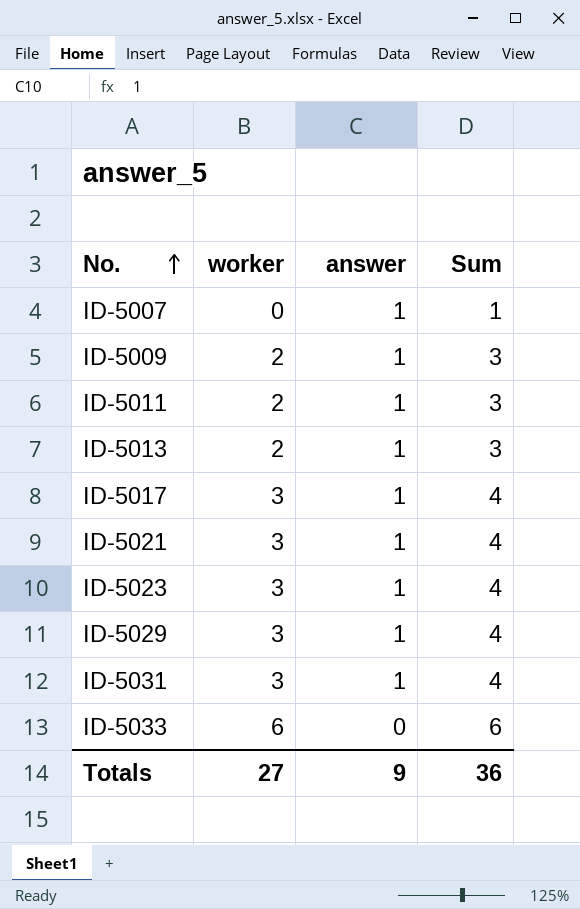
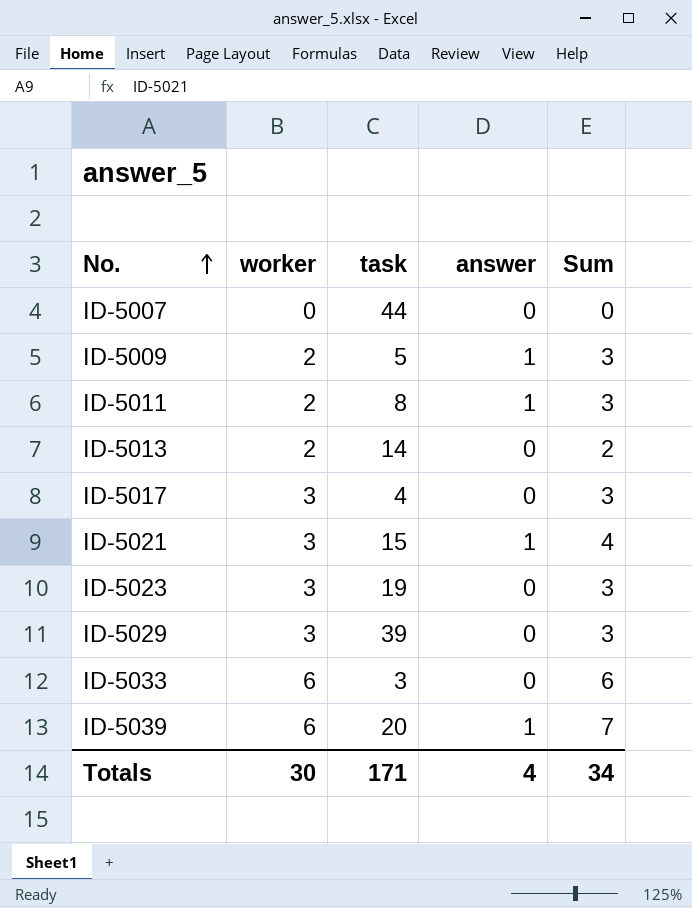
column task | position: none -> 3
row ID-5031: 3 | 1 | 4 -> none
ID-5007 | answer: 1 -> 0
ID-5007 | Sum: 1 -> 0
ID-5013 | answer: 1 -> 0
ID-5013 | Sum: 3 -> 2
ID-5017 | answer: 1 -> 0
ID-5017 | Sum: 4 -> 3
ID-5023 | answer: 1 -> 0
ID-5023 | Sum: 4 -> 3
ID-5029 | answer: 1 -> 0
ID-5029 | Sum: 4 -> 3
row ID-5039: none -> 6 | 20 | 1 | 7
Totals | worker: 27 -> 30
Totals | answer: 9 -> 4
Totals | Sum: 36 -> 34

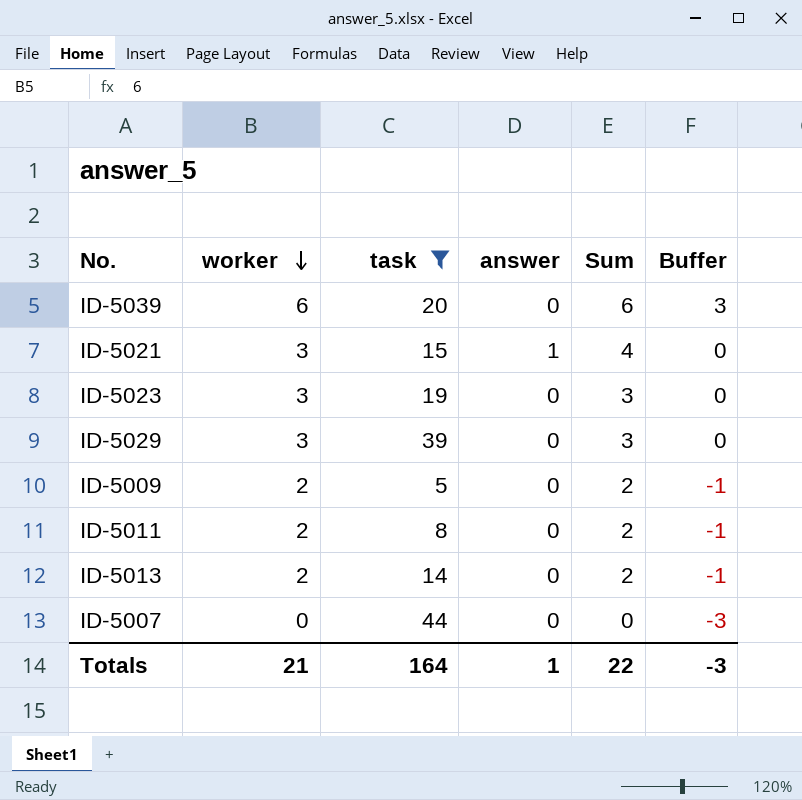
filter: none -> task >= 5
row order: No. ascending -> worker descending
column Buffer | formula: none -> [worker] - 3
ID-5039 | answer: 1 -> 0
ID-5039 | Sum: 7 -> 6
ID-5009 | answer: 1 -> 0
ID-5009 | Sum: 3 -> 2
ID-5011 | answer: 1 -> 0
ID-5011 | Sum: 3 -> 2
Totals | worker: 30 -> 21
Totals | task: 171 -> 164
Totals | answer: 4 -> 1
Totals | Sum: 34 -> 22

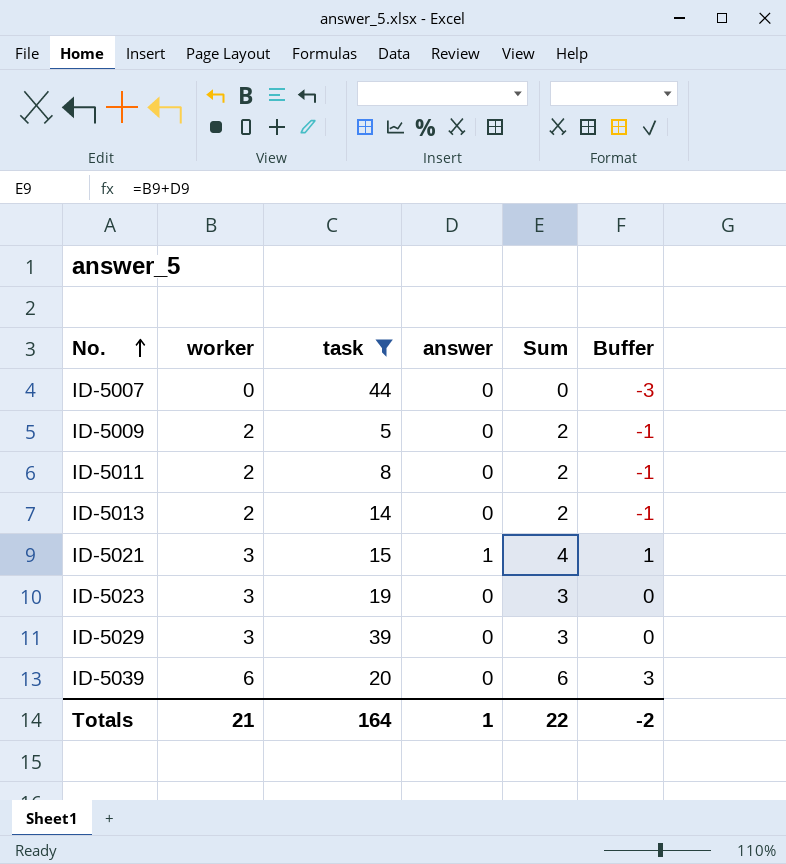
row order: worker descending -> No. ascending
column Buffer | formula: [worker] - 3 -> [Sum] - 3
Totals | Buffer: -3 -> -2

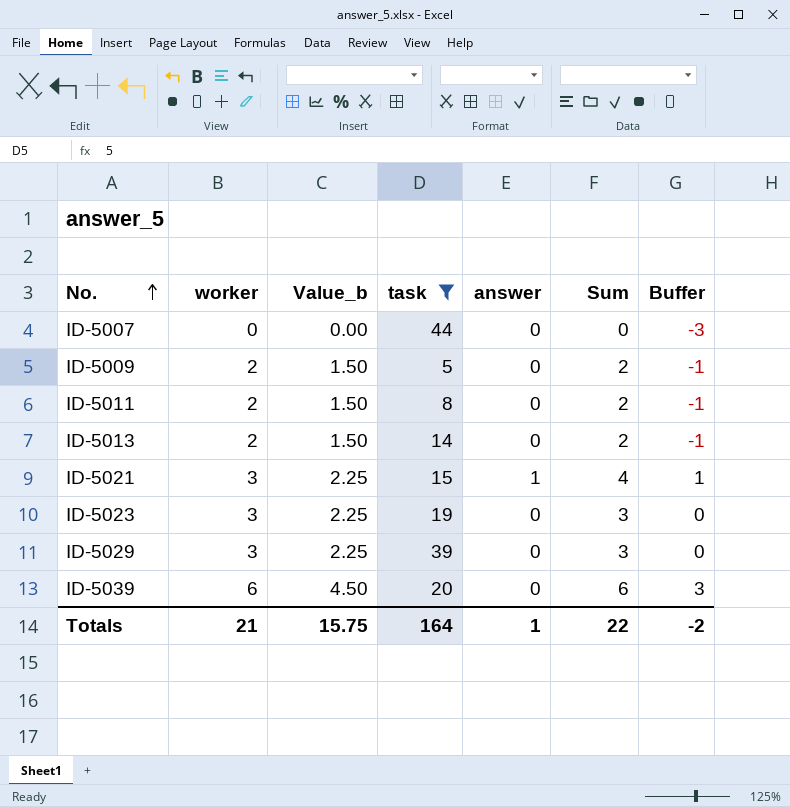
column Value_b | formula: none -> [worker] * 0.75

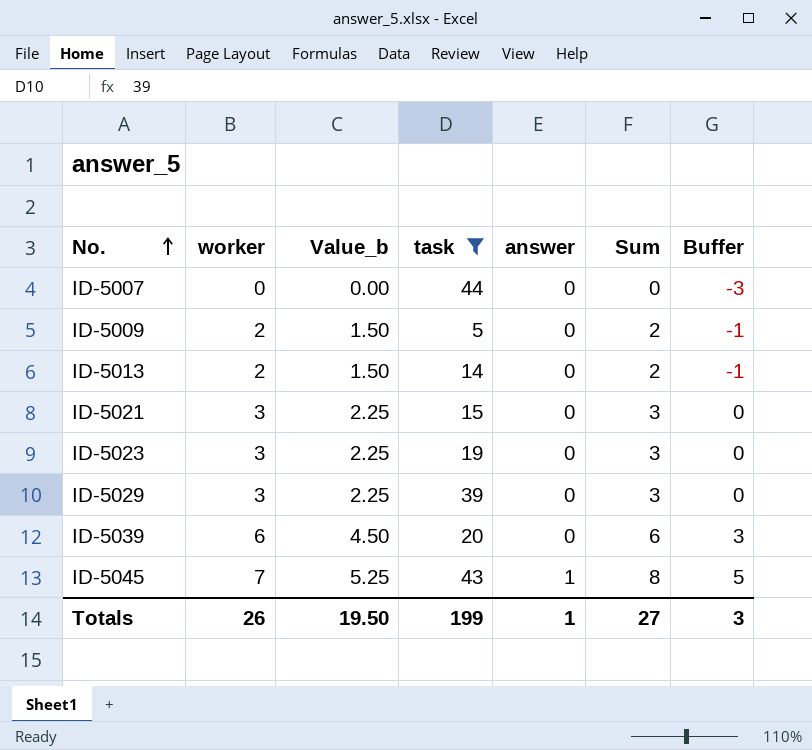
row ID-5011: 2 | 1.50 | 8 | 0 | 2 | -1 -> none
ID-5021 | answer: 1 -> 0
ID-5021 | Sum: 4 -> 3
ID-5021 | Buffer: 1 -> 0
row ID-5045: none -> 7 | 5.25 | 43 | 1 | 8 | 5
Totals | worker: 21 -> 26
Totals | Value_b: 15.75 -> 19.50
Totals | task: 164 -> 199
Totals | Sum: 22 -> 27
Totals | Buffer: -2 -> 3

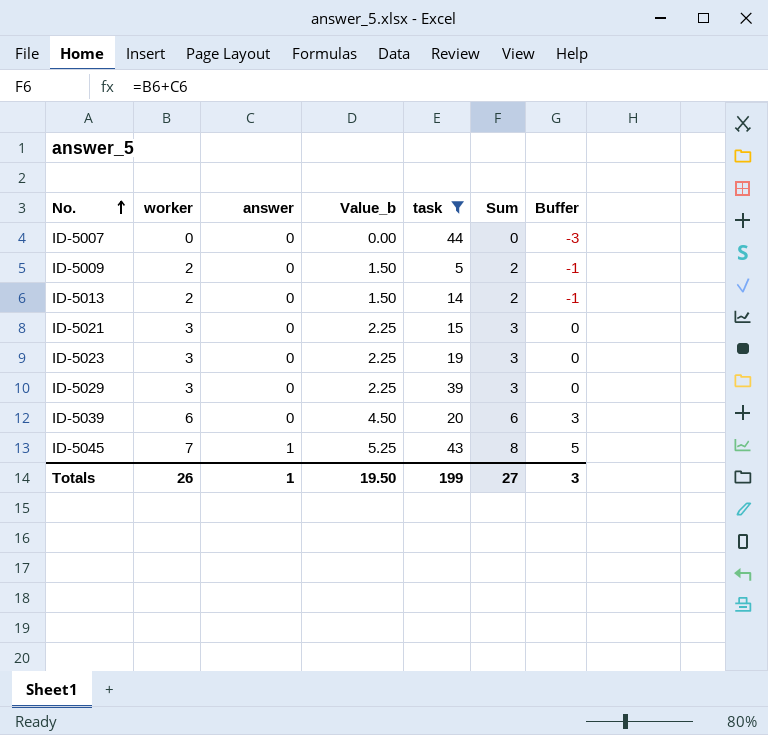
column answer | position: 5 -> 3

